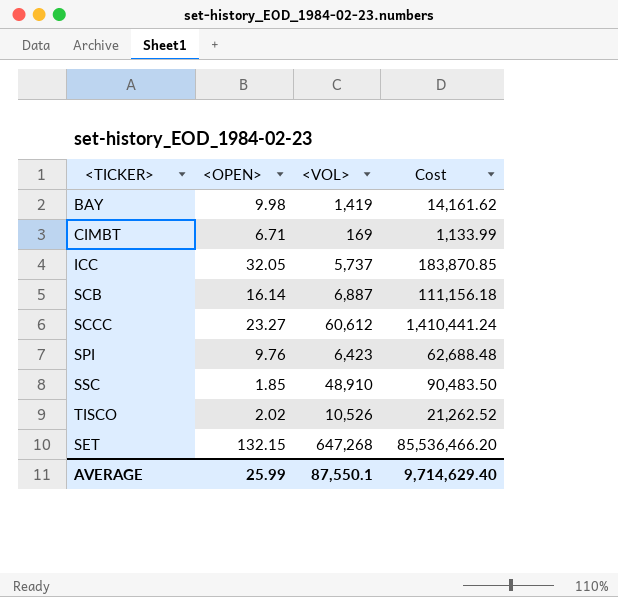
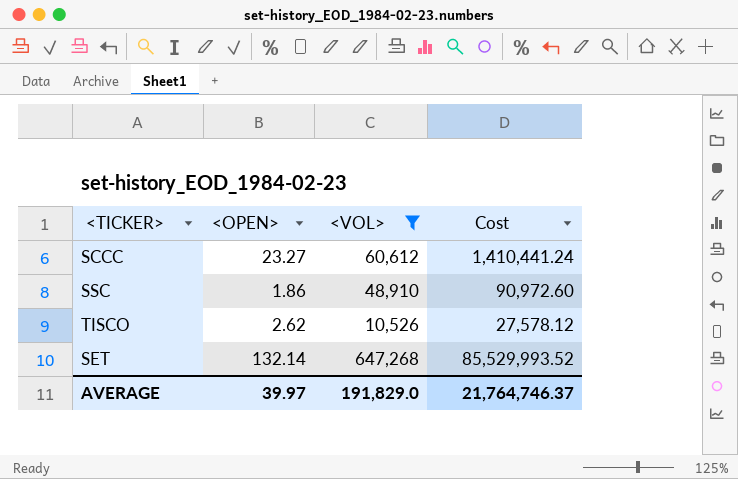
filter: none -> <VOL> >= 10,526
SSC | <OPEN>: 1.85 -> 1.86
SSC | Cost: 90,483.50 -> 90,972.60
TISCO | <OPEN>: 2.02 -> 2.62
TISCO | Cost: 21,262.52 -> 27,578.12
SET | <OPEN>: 132.15 -> 132.14
SET | Cost: 85,536,466.20 -> 85,529,993.52
AVERAGE | <OPEN>: 25.99 -> 39.97
AVERAGE | <VOL>: 87,550.1 -> 191,829.0
AVERAGE | Cost: 9,714,629.40 -> 21,764,746.37

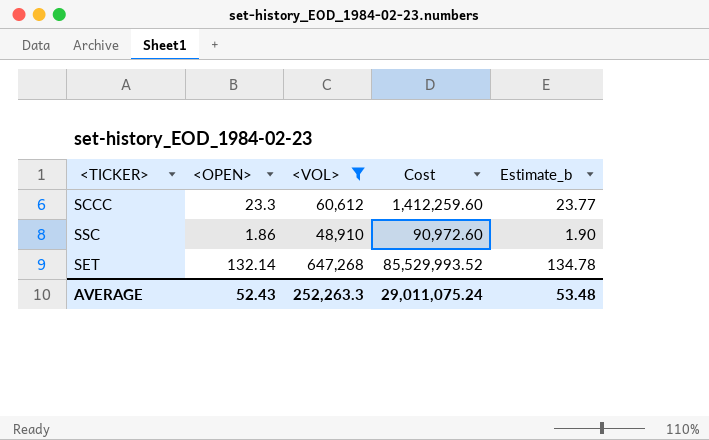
column Estimate_b | formula: none -> [<OPEN>] * 1.02
row TISCO: 2.62 | 10,526 | 27,578.12 -> none
SCCC | <OPEN>: 23.27 -> 23.3
SCCC | Cost: 1,410,441.24 -> 1,412,259.60
AVERAGE | <OPEN>: 39.97 -> 52.43
AVERAGE | <VOL>: 191,829.0 -> 252,263.3
AVERAGE | Cost: 21,764,746.37 -> 29,011,075.24

